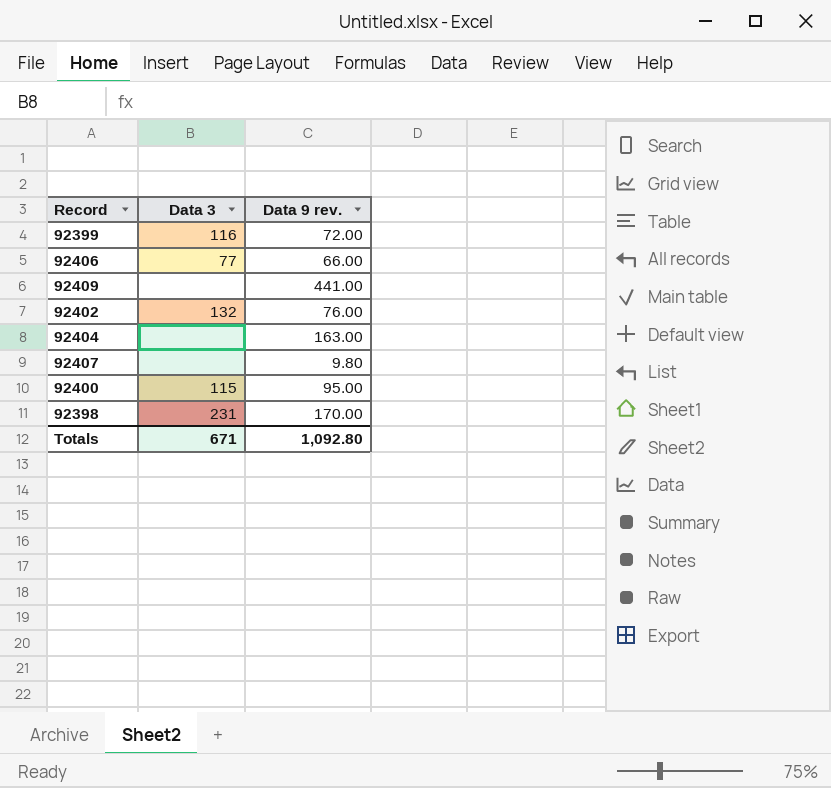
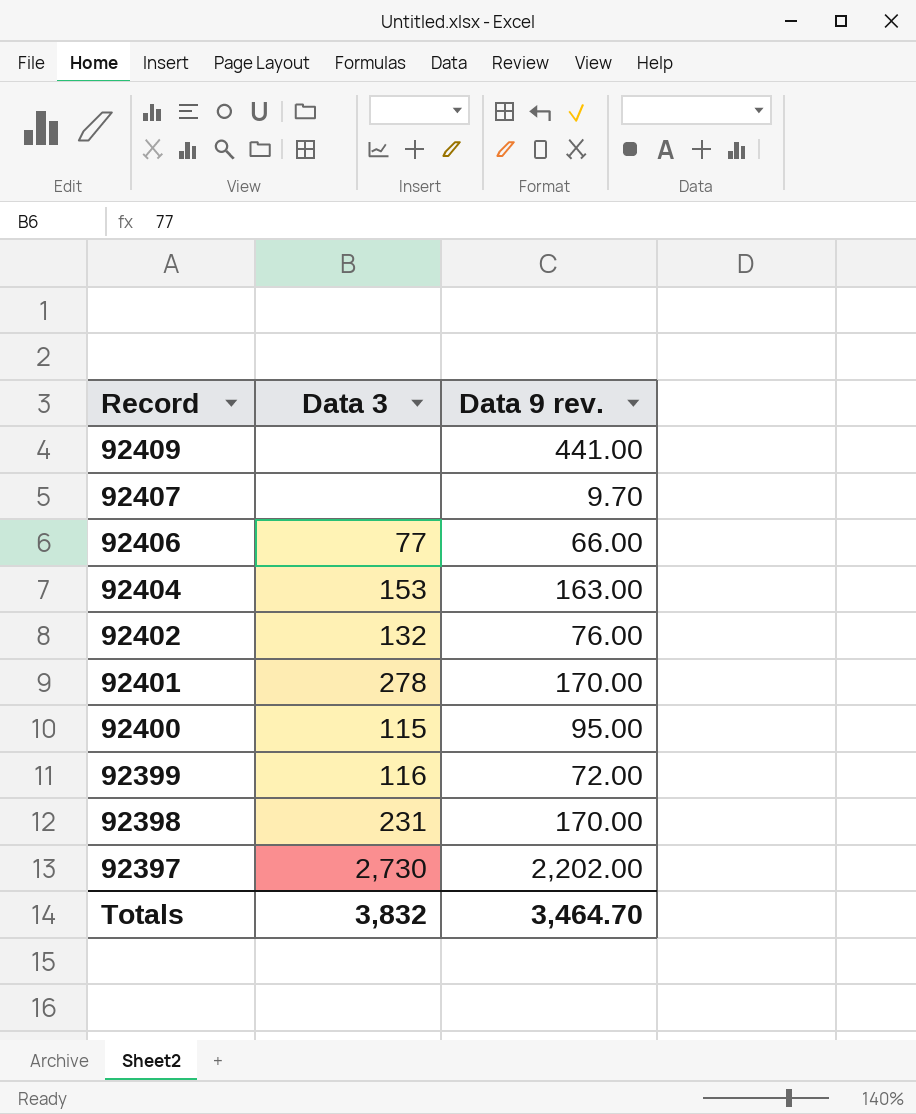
row order: none -> Record descending
92407 | Data 9 rev.: 9.80 -> 9.70
92404 | Data 3: none -> 153
row 92401: none -> 278 | 170.00
row 92397: none -> 2,730 | 2,202.00
Totals | Data 3: 671 -> 3,832
Totals | Data 9 rev.: 1,092.80 -> 3,464.70

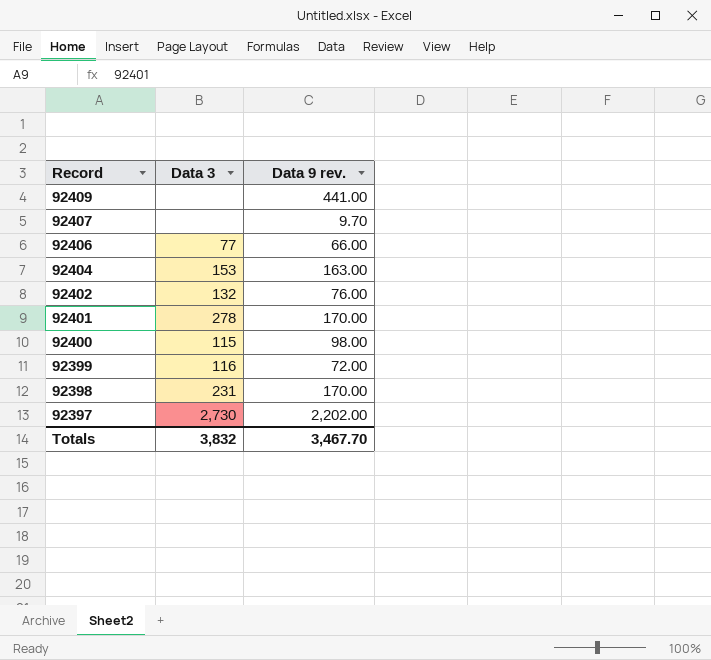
92400 | Data 9 rev.: 95.00 -> 98.00
Totals | Data 9 rev.: 3,464.70 -> 3,467.70

